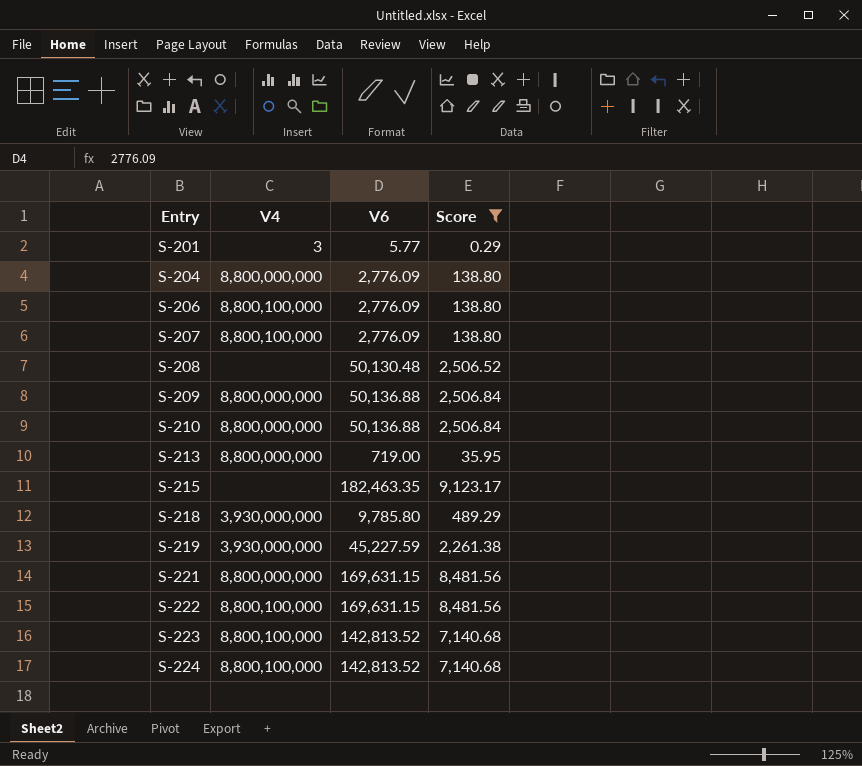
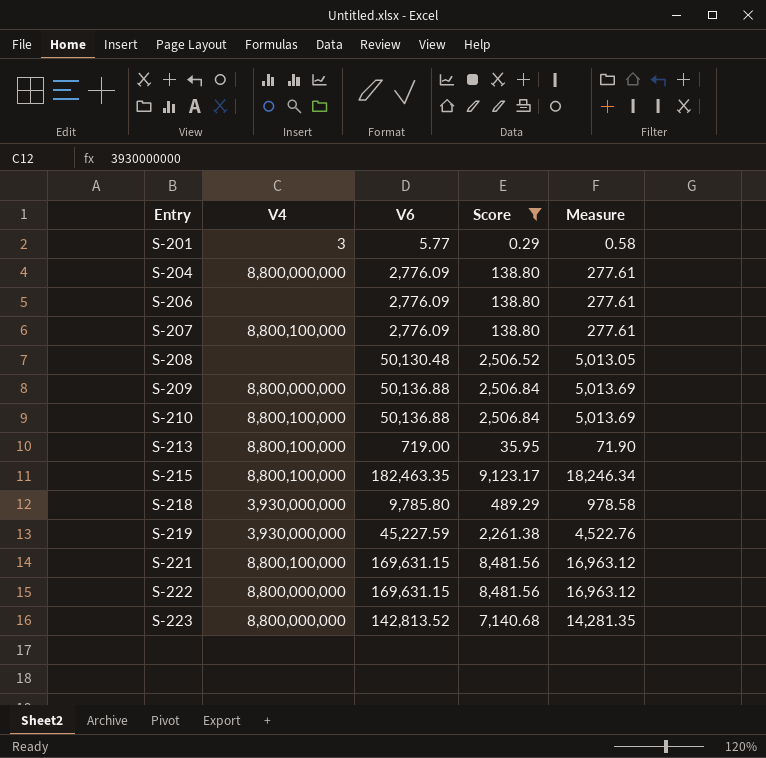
column Measure | formula: none -> [V6] * 0.1
row S-224: 8,800,100,000 | 142,813.52 | 7,140.68 -> none
S-206 | V4: 8,800,100,000 -> none
S-210 | V4: 8,800,000,000 -> 8,800,100,000
S-213 | V4: 8,800,000,000 -> 8,800,100,000
S-215 | V4: none -> 8,800,100,000
S-221 | V4: 8,800,000,000 -> 8,800,100,000
S-222 | V4: 8,800,100,000 -> 8,800,000,000
S-223 | V4: 8,800,100,000 -> 8,800,000,000

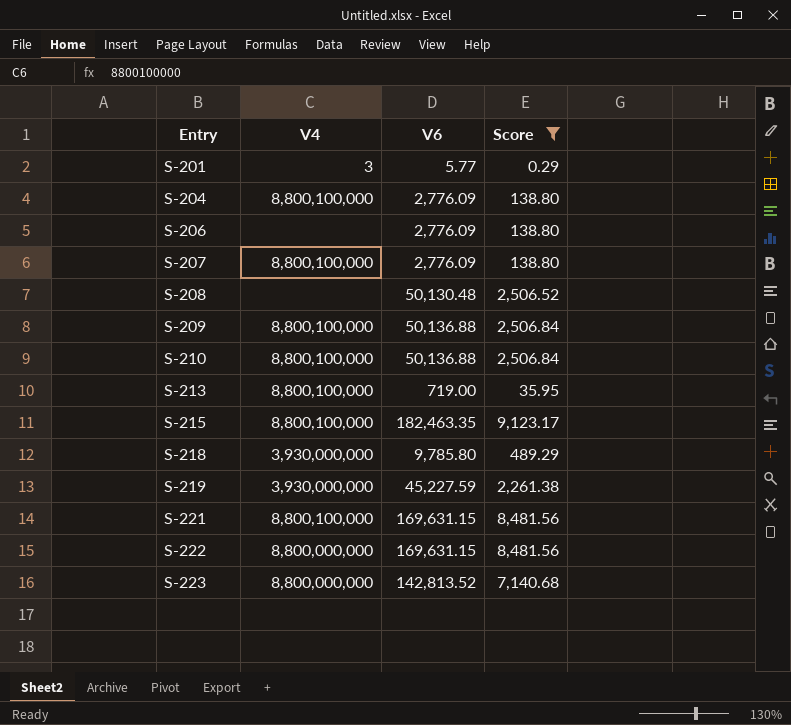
column Measure | formula: [V6] * 0.1 -> none
S-204 | V4: 8,800,000,000 -> 8,800,100,000
S-209 | V4: 8,800,000,000 -> 8,800,100,000

